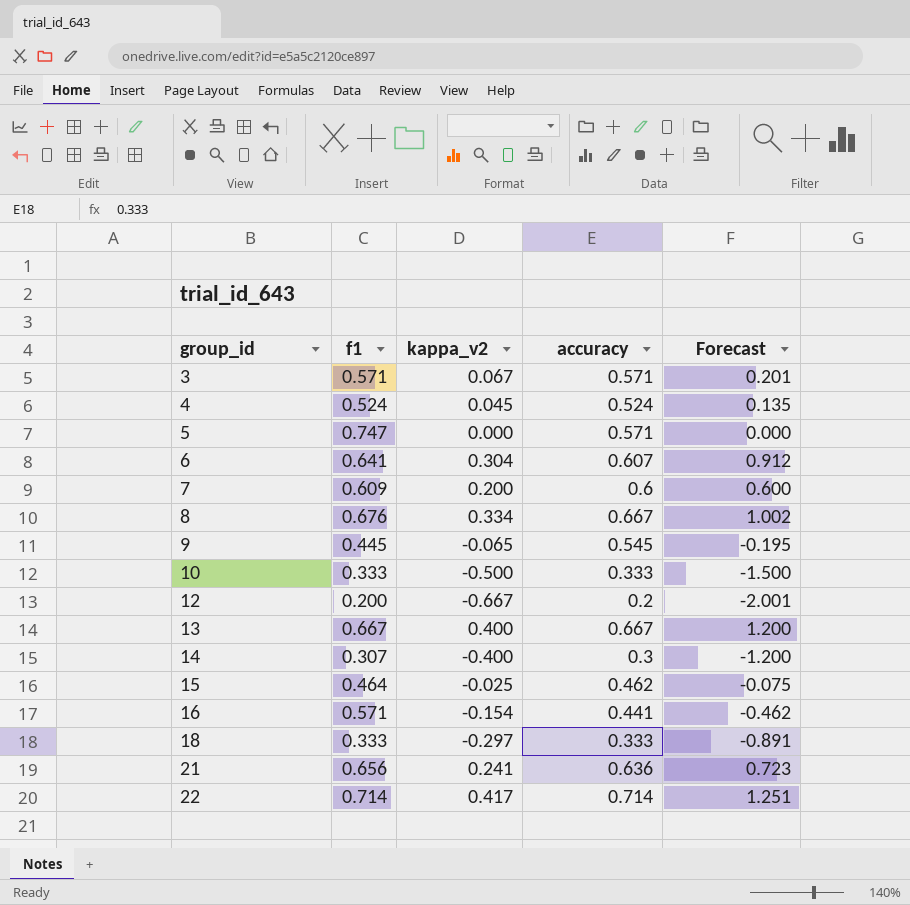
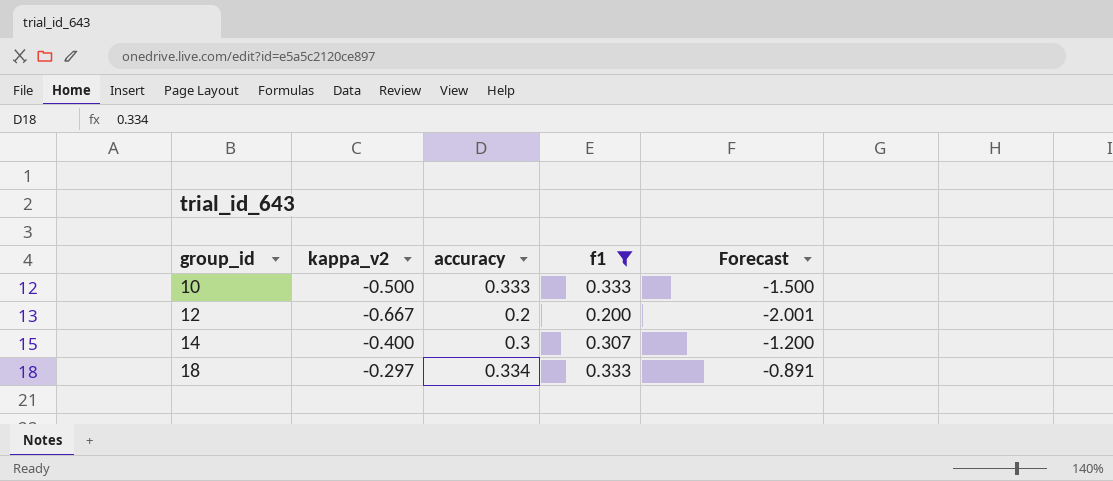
filter: none -> f1 <= 0.333
column f1 | position: 2 -> 4
18 | accuracy: 0.333 -> 0.334

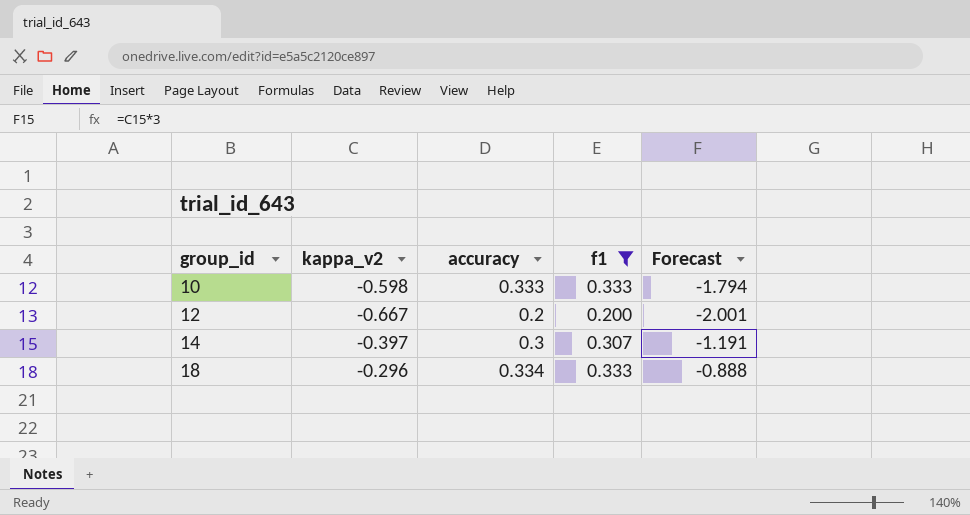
10 | kappa_v2: -0.500 -> -0.598
10 | Forecast: -1.500 -> -1.794
14 | kappa_v2: -0.400 -> -0.397
14 | Forecast: -1.200 -> -1.191
18 | kappa_v2: -0.297 -> -0.296
18 | Forecast: -0.891 -> -0.888

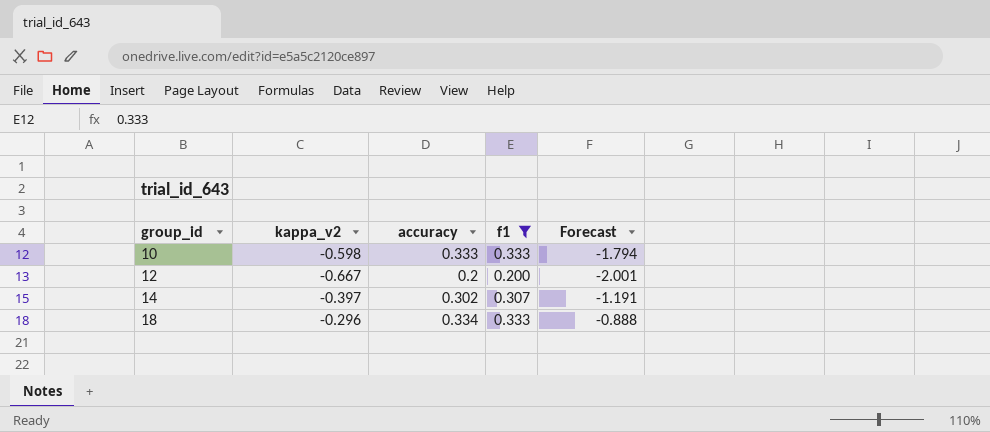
14 | accuracy: 0.3 -> 0.302

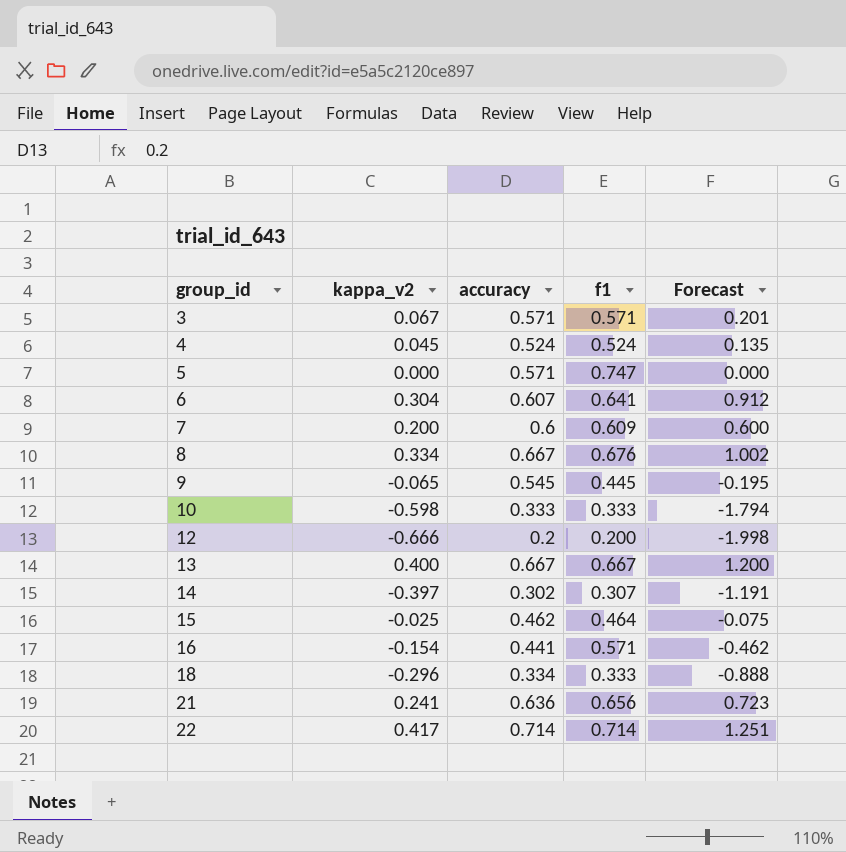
filter: f1 <= 0.333 -> none
12 | kappa_v2: -0.667 -> -0.666
12 | Forecast: -2.001 -> -1.998

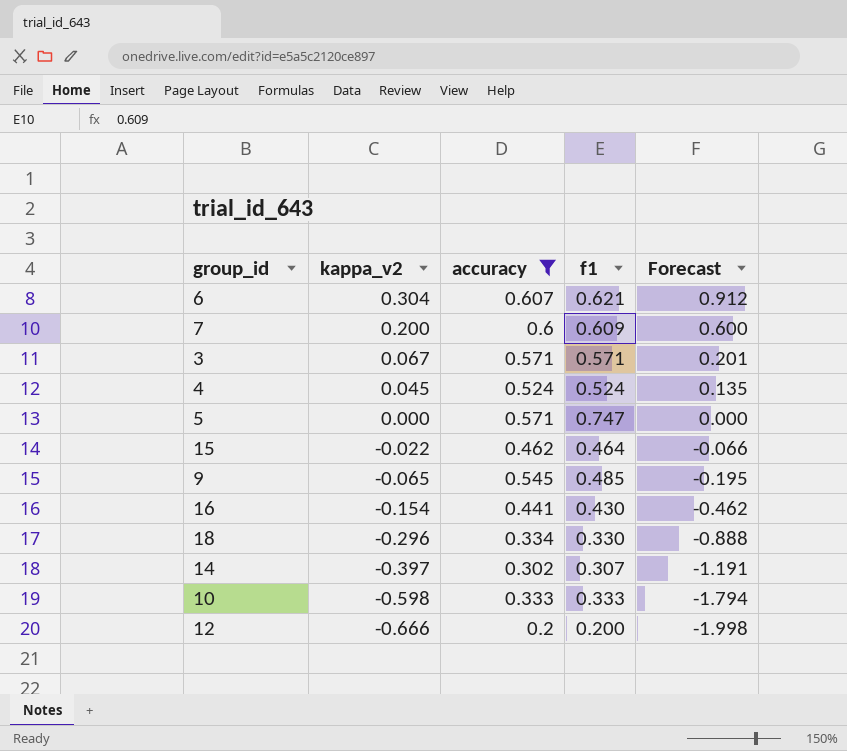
filter: none -> accuracy <= 0.607
row order: group_id ascending -> kappa_v2 descending
6 | f1: 0.641 -> 0.621
15 | kappa_v2: -0.025 -> -0.022
15 | Forecast: -0.075 -> -0.066
9 | f1: 0.445 -> 0.485
16 | f1: 0.571 -> 0.430
18 | f1: 0.333 -> 0.330

